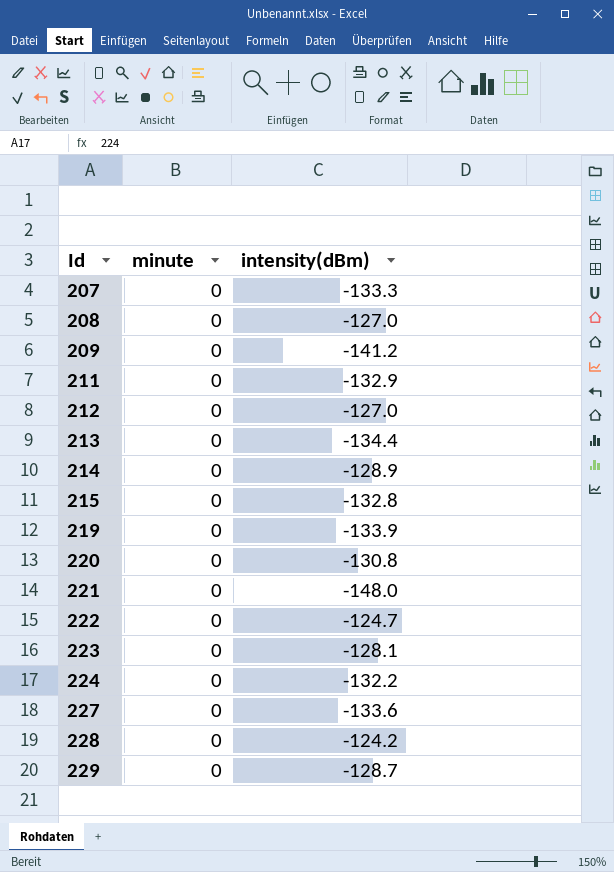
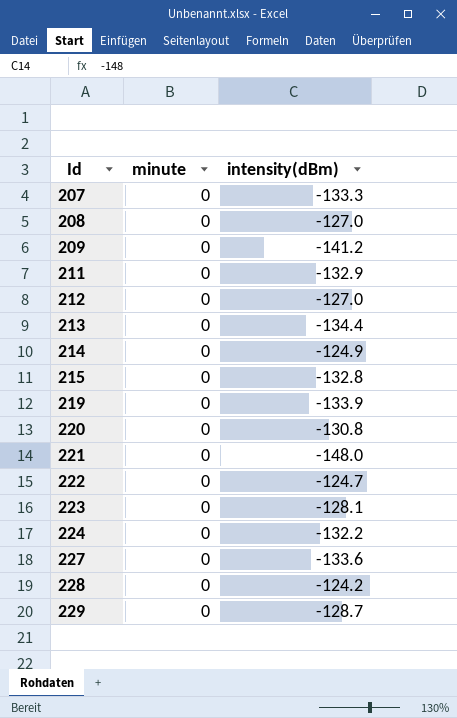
214 | intensity(dBm): -128.9 -> -124.9

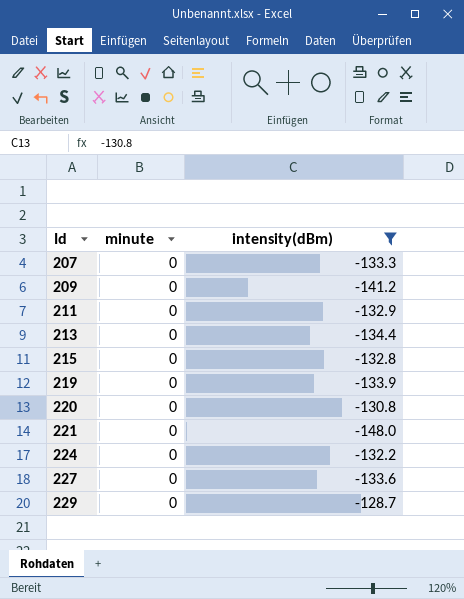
filter: none -> intensity(dBm) <= -128.7

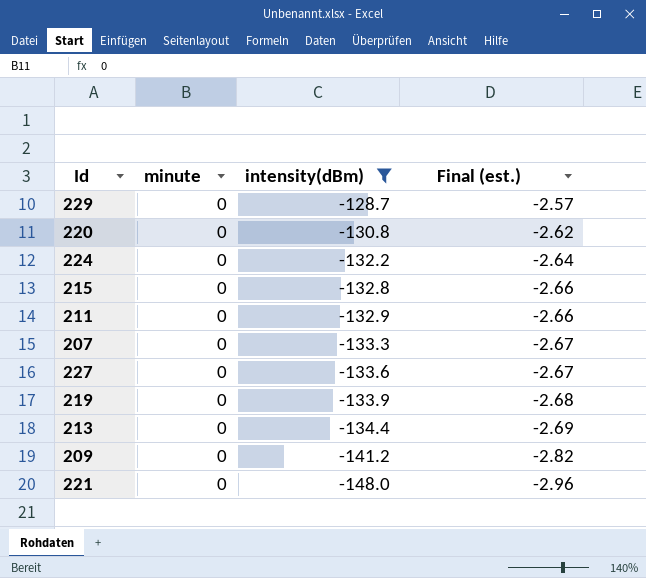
row order: Id ascending -> intensity(dBm) descending
column Final (est.) | formula: none -> [intensity(dBm)] * 0.02

